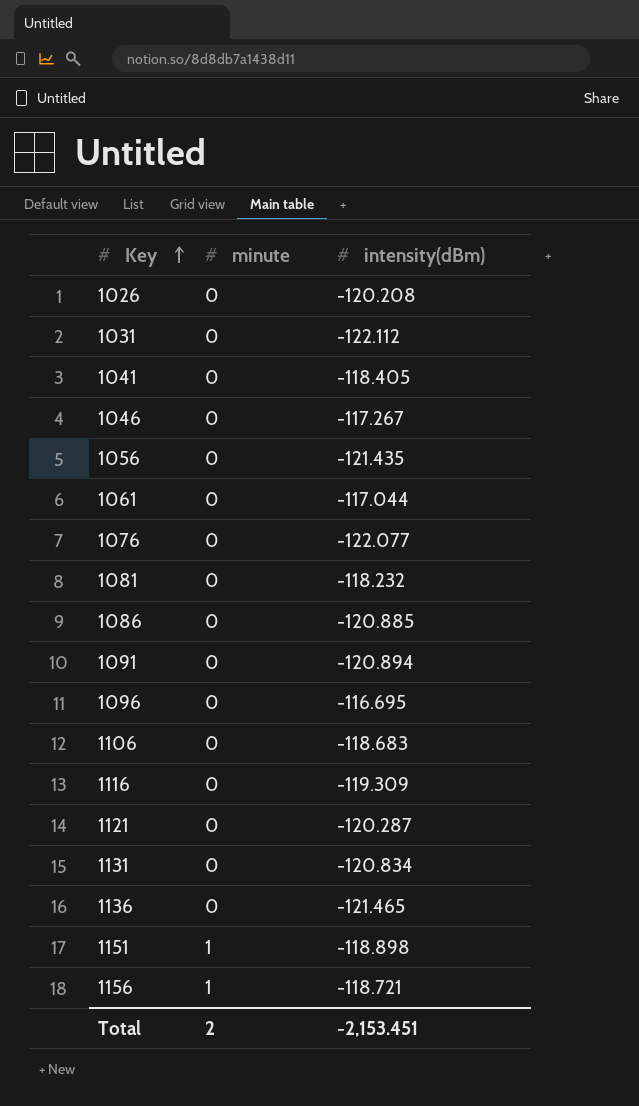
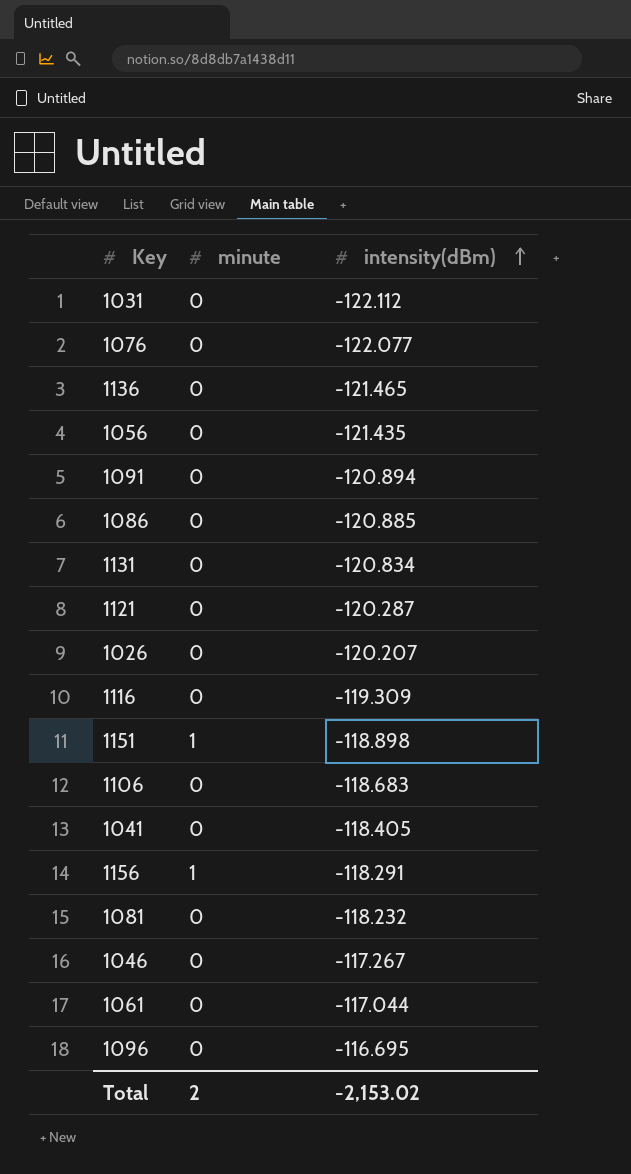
row order: Key ascending -> intensity(dBm) ascending
1026 | intensity(dBm): -120.208 -> -120.207
1156 | intensity(dBm): -118.721 -> -118.291
Total | intensity(dBm): -2,153.451 -> -2,153.02

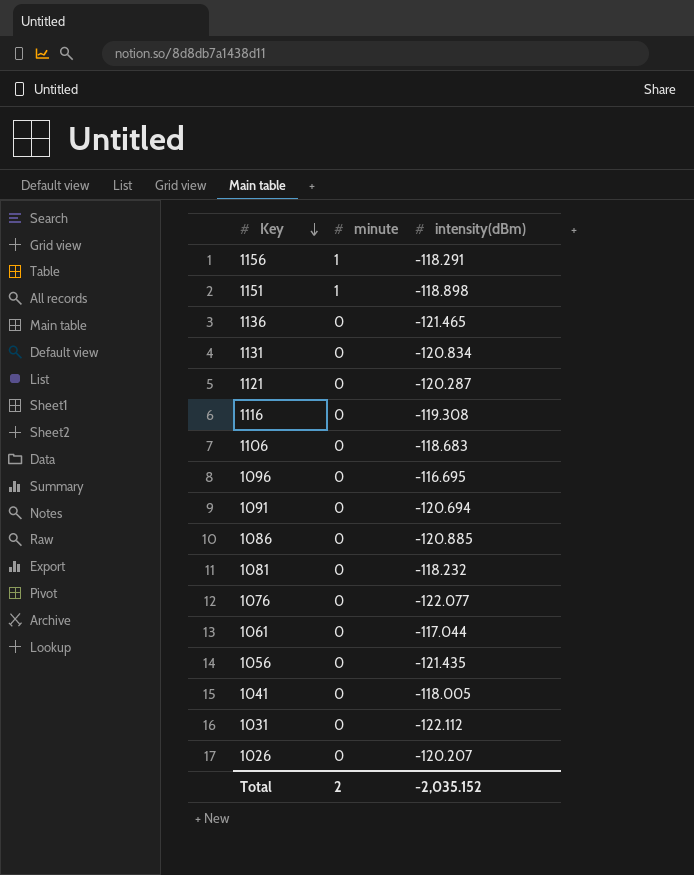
row order: intensity(dBm) ascending -> Key descending
row 1046: 0 | -117.267 -> none
1116 | intensity(dBm): -119.309 -> -119.308
1091 | intensity(dBm): -120.894 -> -120.694
1041 | intensity(dBm): -118.405 -> -118.005
Total | intensity(dBm): -2,153.02 -> -2,035.152

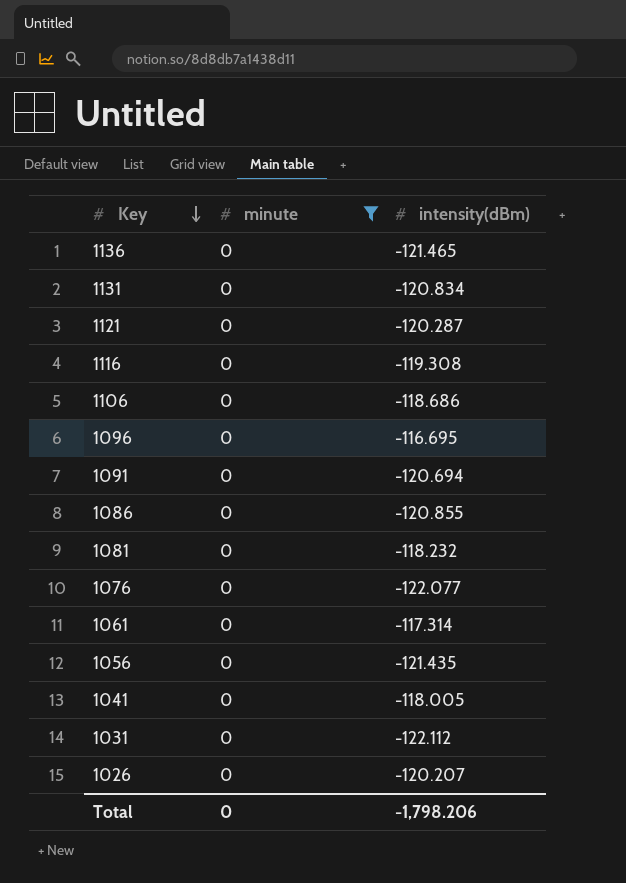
filter: none -> minute = 0
1106 | intensity(dBm): -118.683 -> -118.686
1086 | intensity(dBm): -120.885 -> -120.855
1061 | intensity(dBm): -117.044 -> -117.314
Total | minute: 2 -> 0
Total | intensity(dBm): -2,035.152 -> -1,798.206

